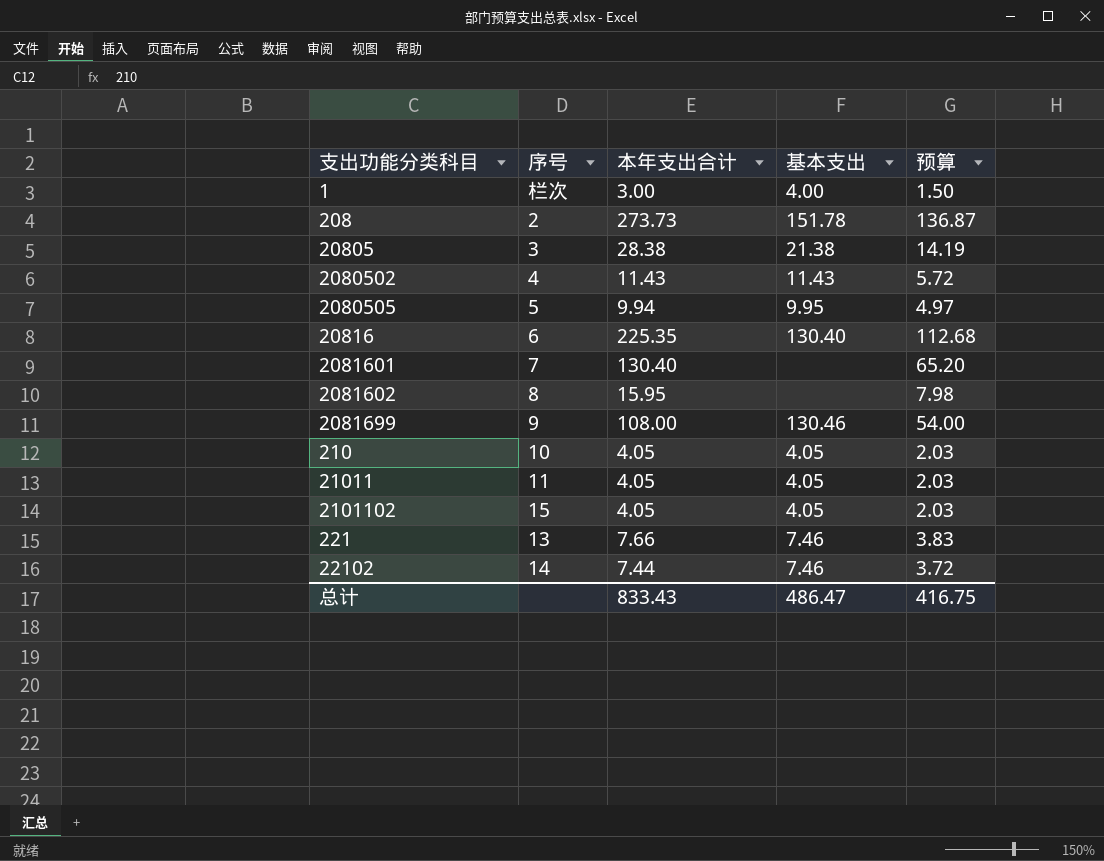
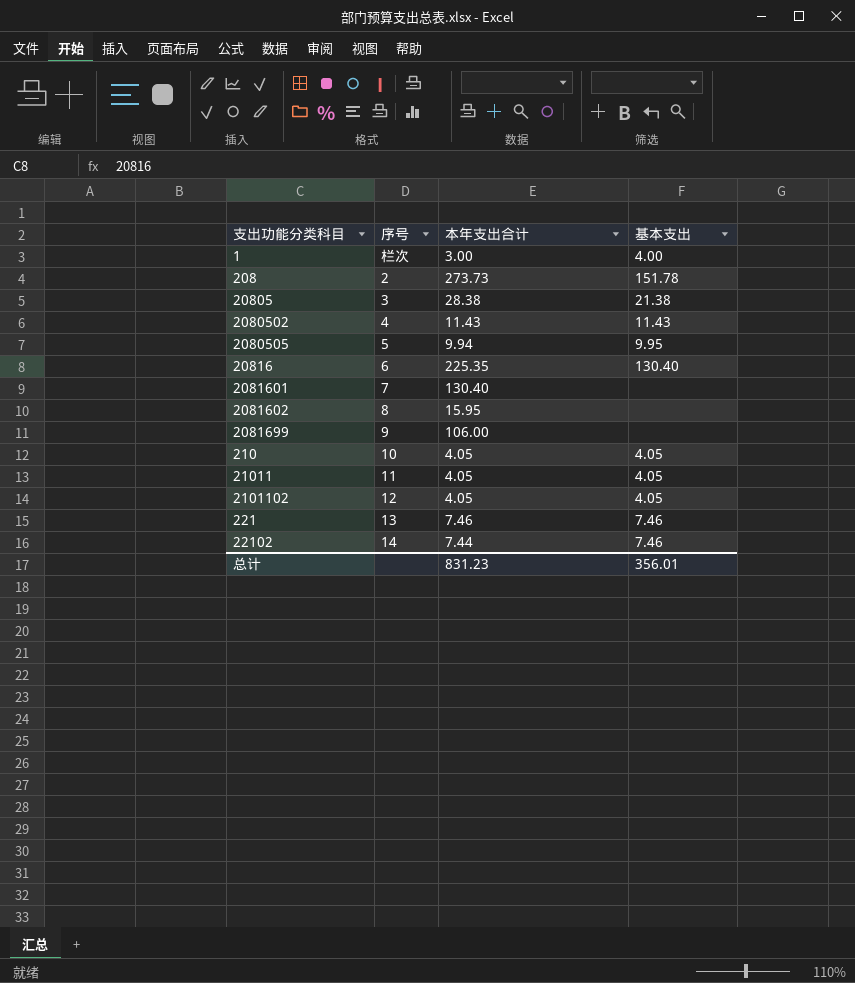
column 预算 | formula: [本年支出合计] * 0.5 -> none
2081699 | 本年支出合计: 108.00 -> 106.00
2081699 | 基本支出: 130.46 -> none
2101102 | 序号: 15 -> 12
221 | 本年支出合计: 7.66 -> 7.46
总计 | 本年支出合计: 833.43 -> 831.23
总计 | 基本支出: 486.47 -> 356.01

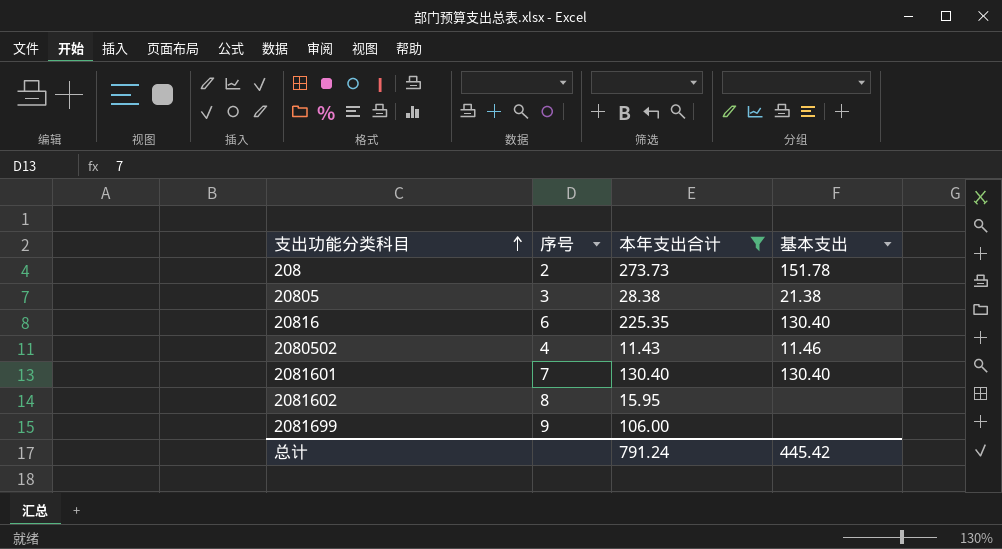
filter: none -> 本年支出合计 >= 11.43
row order: none -> 支出功能分类科目 ascending
2080502 | 基本支出: 11.43 -> 11.46
2081601 | 基本支出: none -> 130.40
总计 | 本年支出合计: 831.23 -> 791.24
总计 | 基本支出: 356.01 -> 445.42

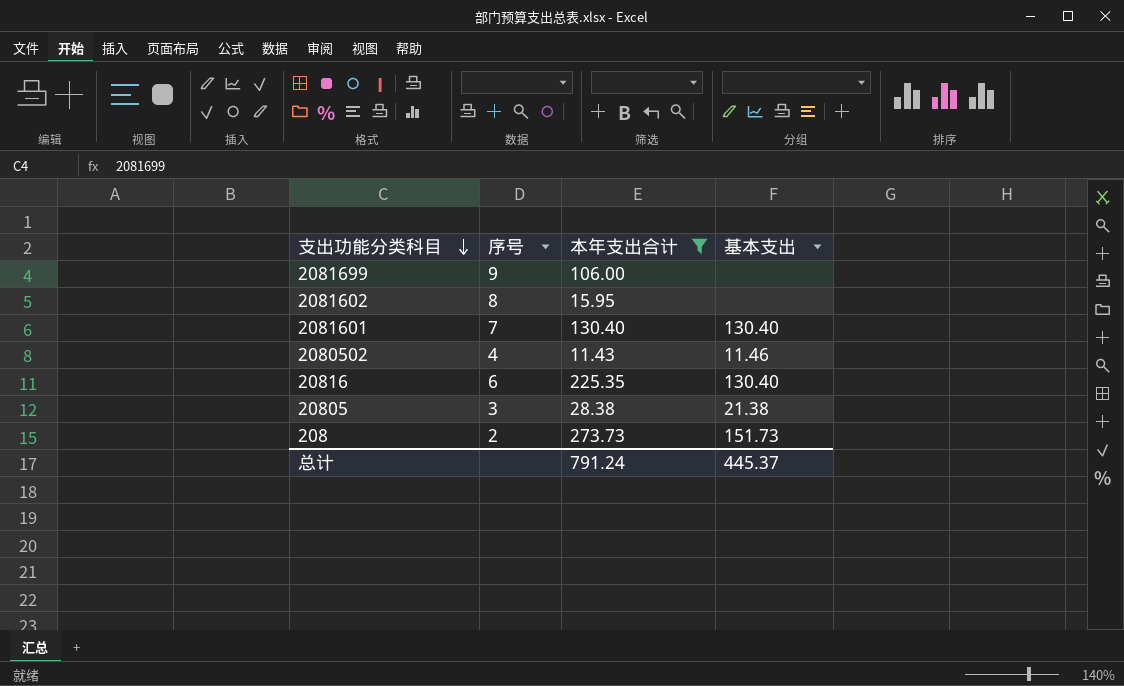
row order: 支出功能分类科目 ascending -> 支出功能分类科目 descending
208 | 基本支出: 151.78 -> 151.73
总计 | 基本支出: 445.42 -> 445.37

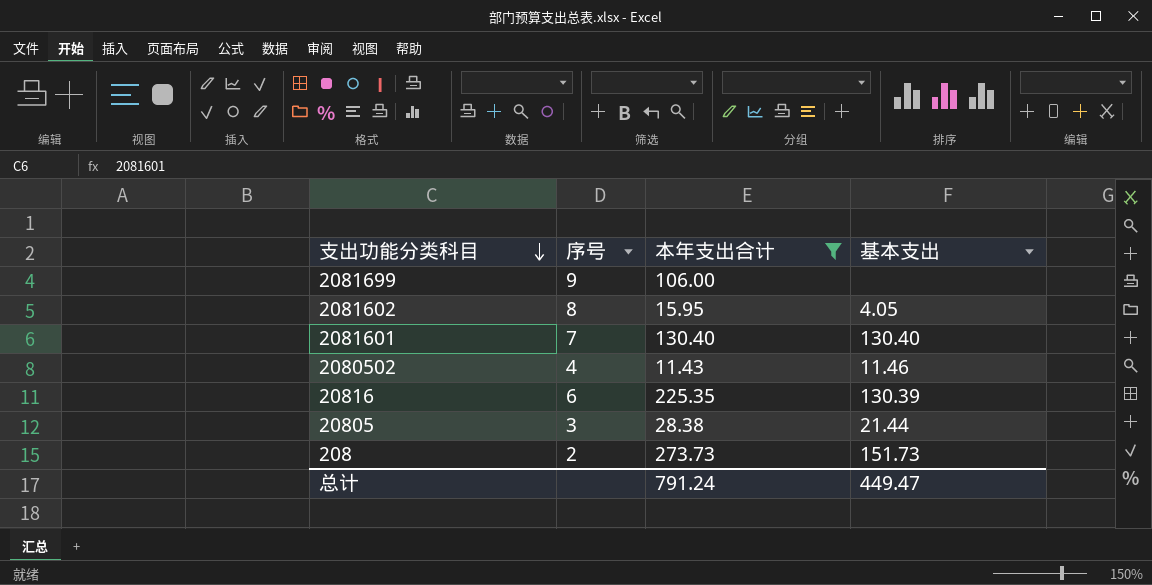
2081602 | 基本支出: none -> 4.05
20816 | 基本支出: 130.40 -> 130.39
20805 | 基本支出: 21.38 -> 21.44
总计 | 基本支出: 445.37 -> 449.47

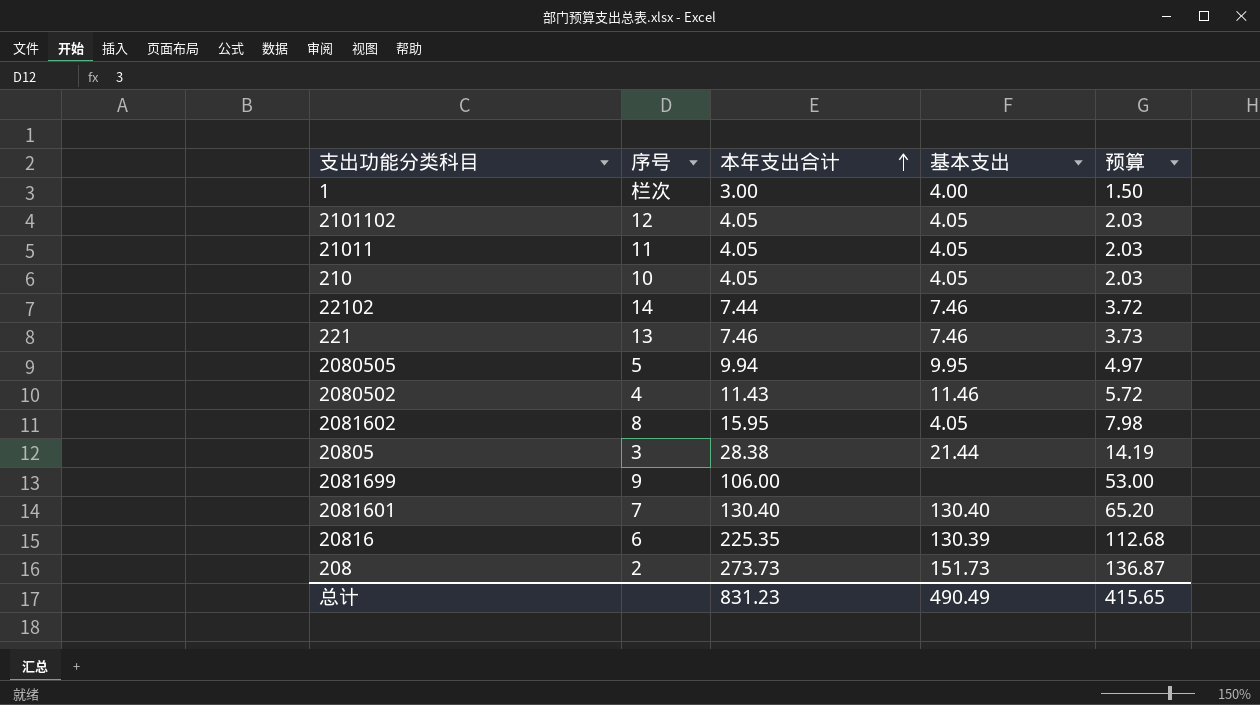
filter: 本年支出合计 >= 11.43 -> none
row order: 支出功能分类科目 descending -> 本年支出合计 ascending
column 预算 | formula: none -> [本年支出合计] * 0.5
总计 | 本年支出合计: 791.24 -> 831.23
总计 | 基本支出: 449.47 -> 490.49

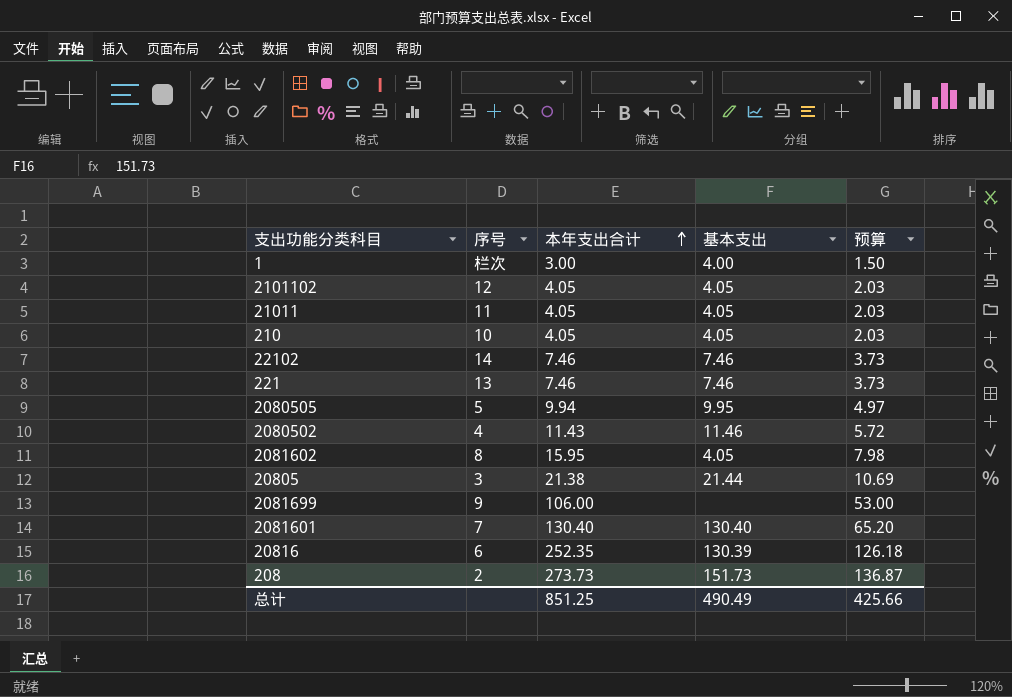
22102 | 本年支出合计: 7.44 -> 7.46
22102 | 预算: 3.72 -> 3.73
20805 | 本年支出合计: 28.38 -> 21.38
20805 | 预算: 14.19 -> 10.69
20816 | 本年支出合计: 225.35 -> 252.35
20816 | 预算: 112.68 -> 126.18
总计 | 本年支出合计: 831.23 -> 851.25
总计 | 预算: 415.65 -> 425.66

